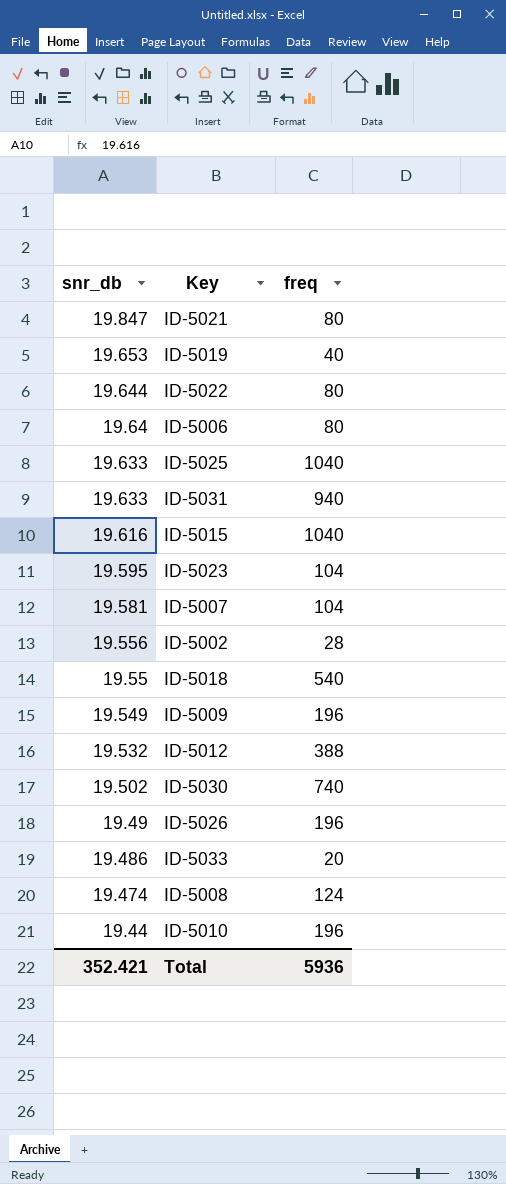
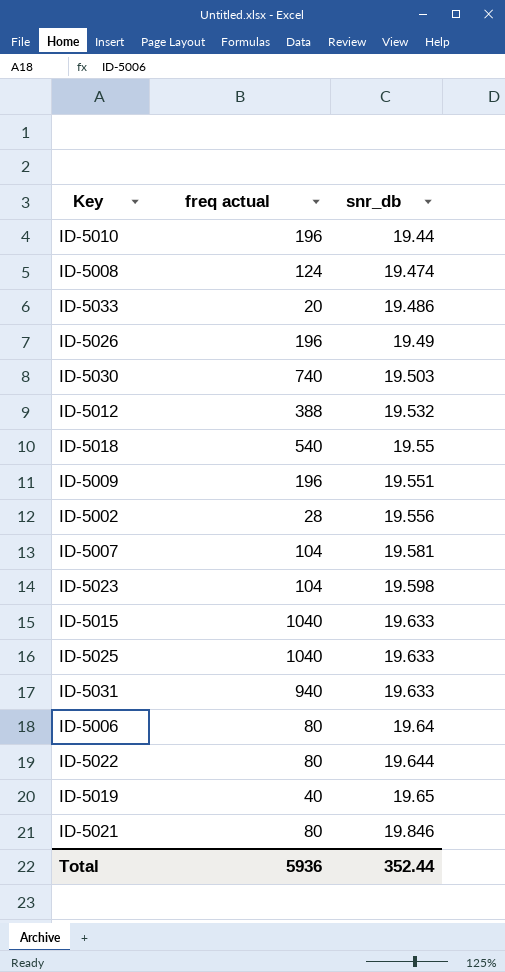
row order: snr_db descending -> snr_db ascending
column name: freq -> freq actual
column snr_db | position: 1 -> 3
ID-5030 | snr_db: 19.502 -> 19.503
ID-5009 | snr_db: 19.549 -> 19.551
ID-5023 | snr_db: 19.595 -> 19.598
ID-5015 | snr_db: 19.616 -> 19.633
ID-5019 | snr_db: 19.653 -> 19.65
ID-5021 | snr_db: 19.847 -> 19.846
Total | snr_db: 352.421 -> 352.44

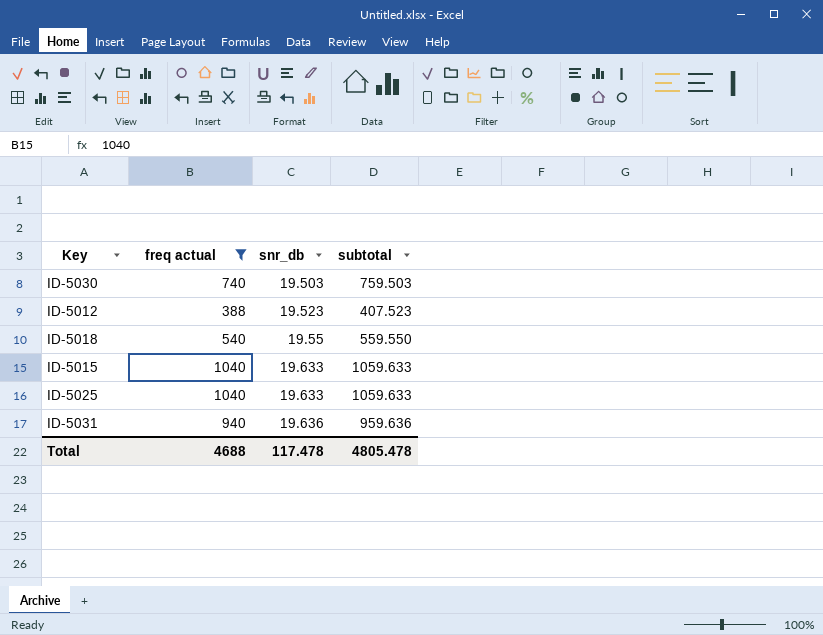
filter: none -> freq actual >= 388
column subtotal | formula: none -> [freq actual] + [snr_db]
ID-5012 | snr_db: 19.532 -> 19.523
ID-5031 | snr_db: 19.633 -> 19.636
Total | freq actual: 5936 -> 4688
Total | snr_db: 352.44 -> 117.478

